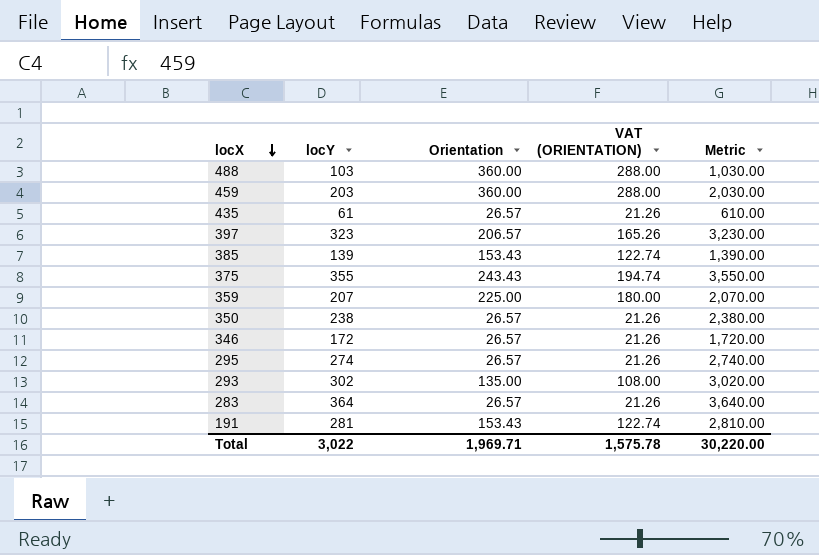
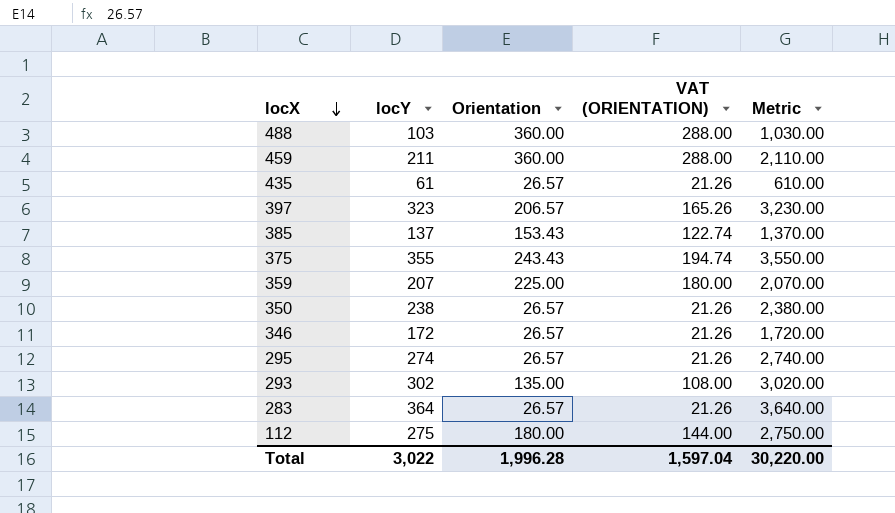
row 191: 281 | 153.43 | 122.74 | 2,810.00 -> none
459 | locY: 203 -> 211
459 | Metric: 2,030.00 -> 2,110.00
385 | locY: 139 -> 137
385 | Metric: 1,390.00 -> 1,370.00
row 112: none -> 275 | 180.00 | 144.00 | 2,750.00
Total | Orientation: 1,969.71 -> 1,996.28
Total | VAT (ORIENTATION): 1,575.78 -> 1,597.04

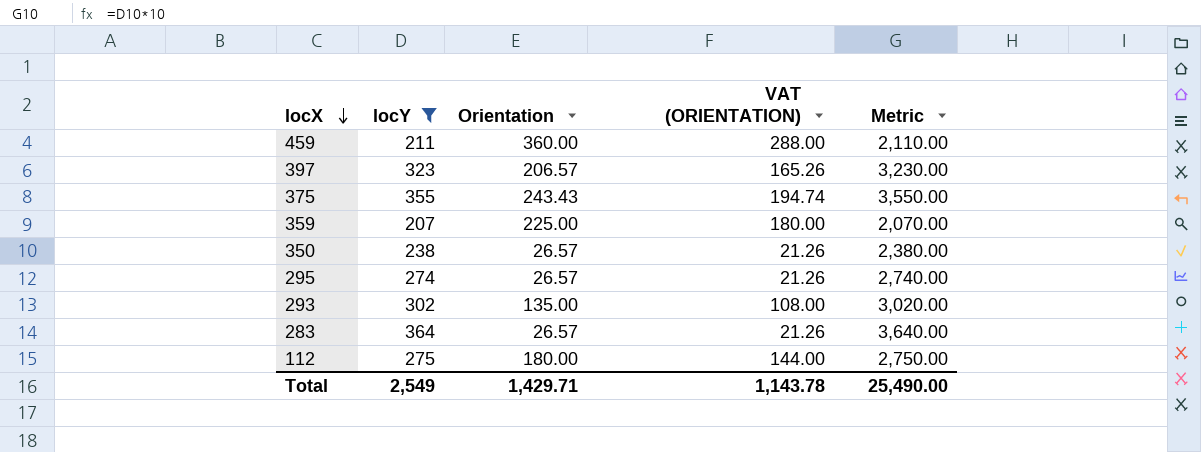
filter: none -> locY >= 207
Total | locY: 3,022 -> 2,549
Total | Orientation: 1,996.28 -> 1,429.71
Total | VAT (ORIENTATION): 1,597.04 -> 1,143.78
Total | Metric: 30,220.00 -> 25,490.00

